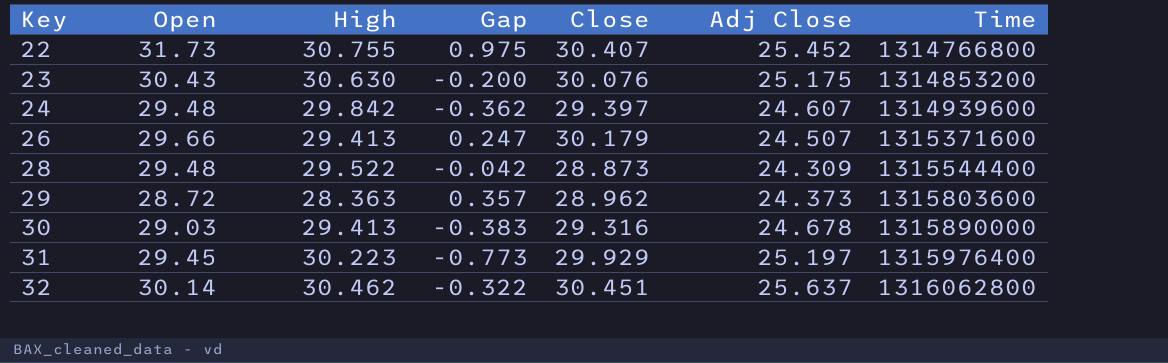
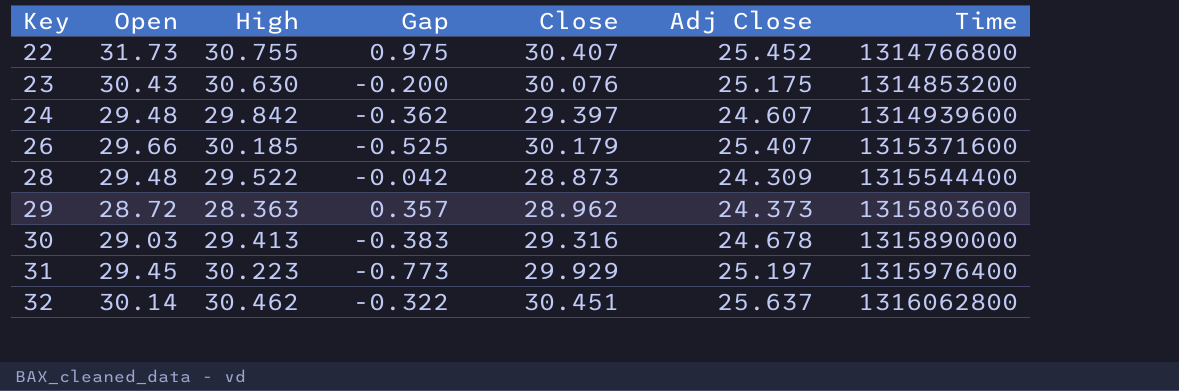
26 | High: 29.413 -> 30.185
26 | Gap: 0.247 -> -0.525
26 | Adj Close: 24.507 -> 25.407

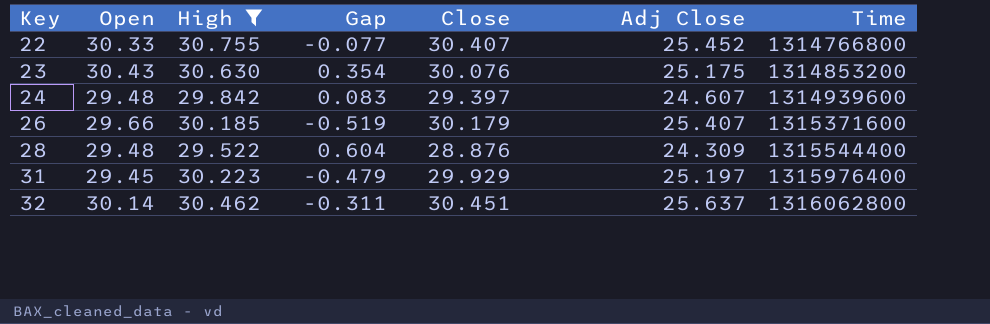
filter: none -> High >= 29.522
column Gap | formula: [Open] - [High] -> [Open] - [Close]
22 | Open: 31.73 -> 30.33
28 | Close: 28.873 -> 28.876

